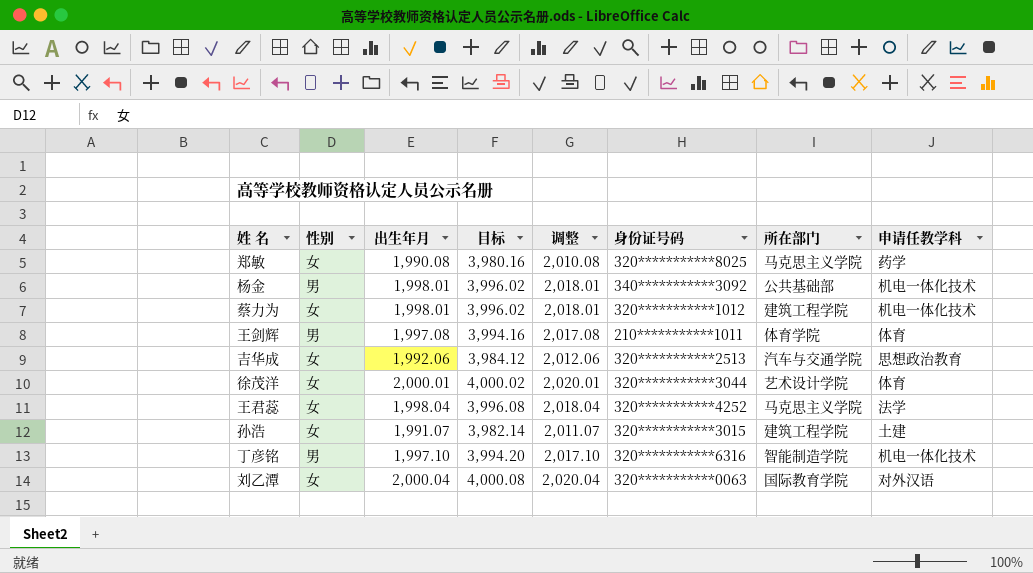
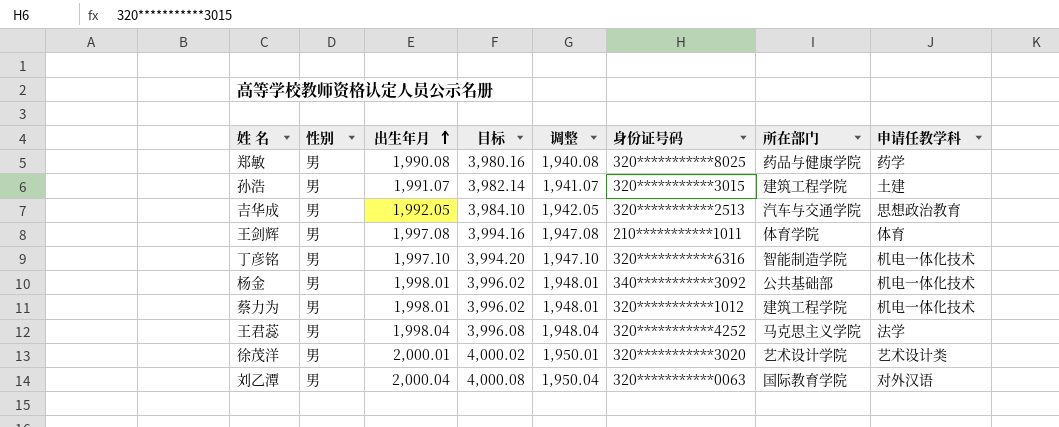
row order: none -> 出生年月 ascending
column 调整 | formula: [出生年月] + 20 -> [出生年月] - 50
郑敏 | 性别: 女 -> 男
郑敏 | 所在部门: 马克思主义学院 -> 药品与健康学院
孙浩 | 性别: 女 -> 男
吉华成 | 性别: 女 -> 男
吉华成 | 出生年月: 1,992.06 -> 1,992.05
吉华成 | 目标: 3,984.12 -> 3,984.10
蔡力为 | 性别: 女 -> 男
王君蕊 | 性别: 女 -> 男
徐茂洋 | 性别: 女 -> 男
徐茂洋 | 身份证号码: 320***********3044 -> 320***********3020
徐茂洋 | 申请任教学科: 体育 -> 艺术设计类
刘乙潭 | 性别: 女 -> 男

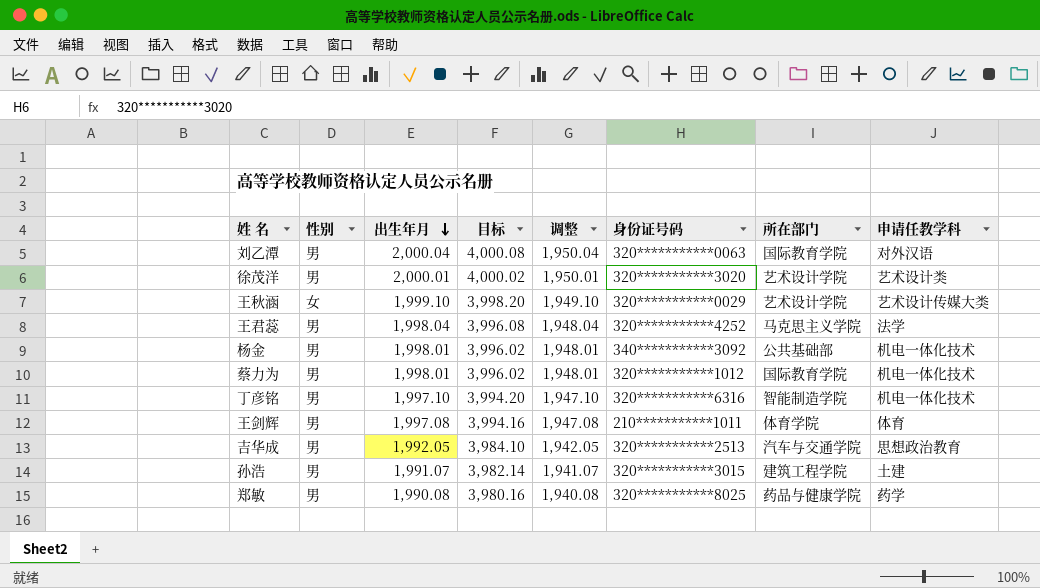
row order: 出生年月 ascending -> 出生年月 descending
row 王秋涵: none -> 女 | 1,999.10 | 3,998.20 | 1,949.10 | 320***********0029 | 艺术设计学院 | 艺术设计传媒大类
蔡力为 | 所在部门: 建筑工程学院 -> 国际教育学院

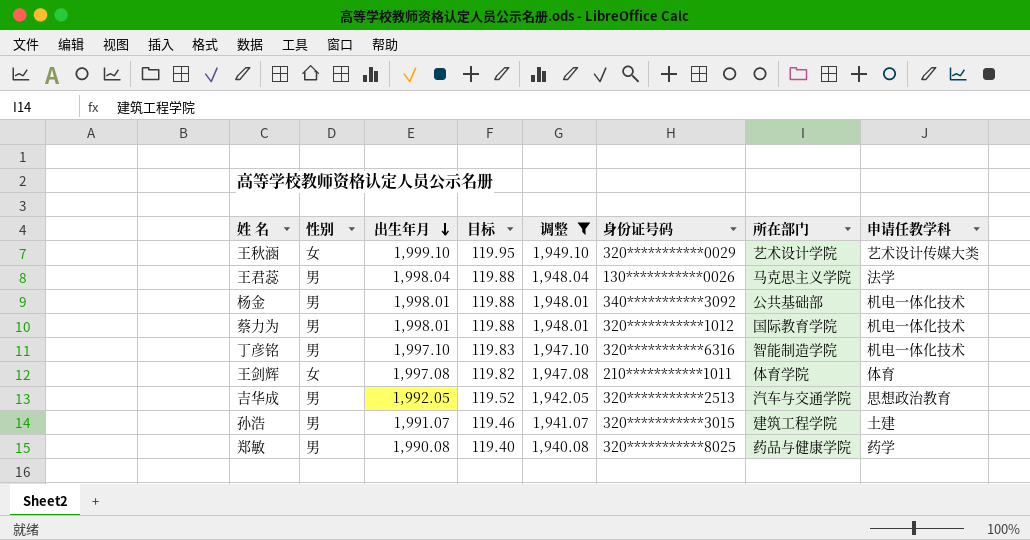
filter: none -> 调整 <= 1,949.10
column 目标 | formula: [出生年月] * 2 -> [出生年月] * 0.06
王君蕊 | 身份证号码: 320***********4252 -> 130***********0026
王剑辉 | 性别: 男 -> 女

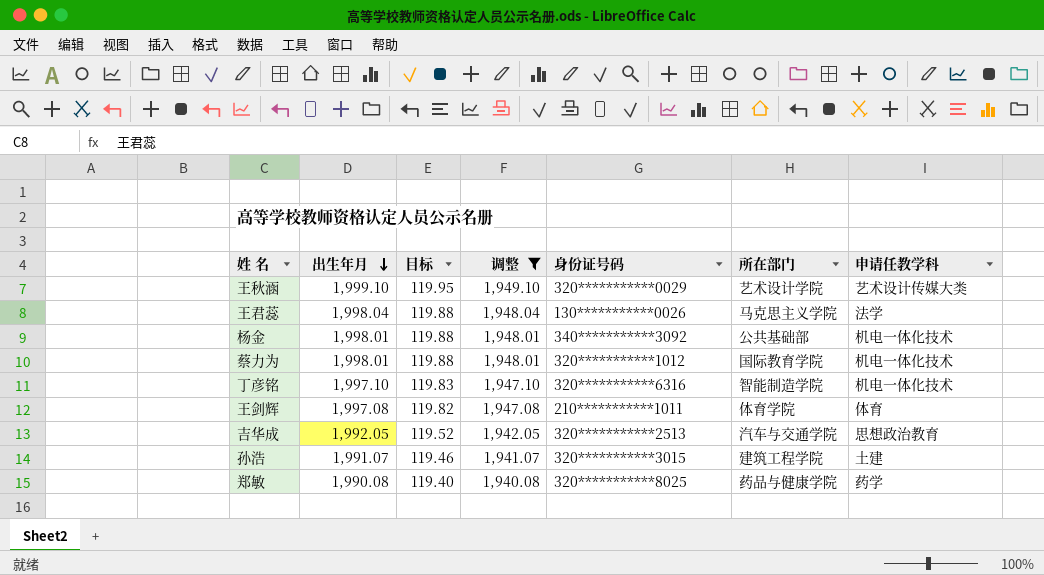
column 性别 | position: 2 -> none

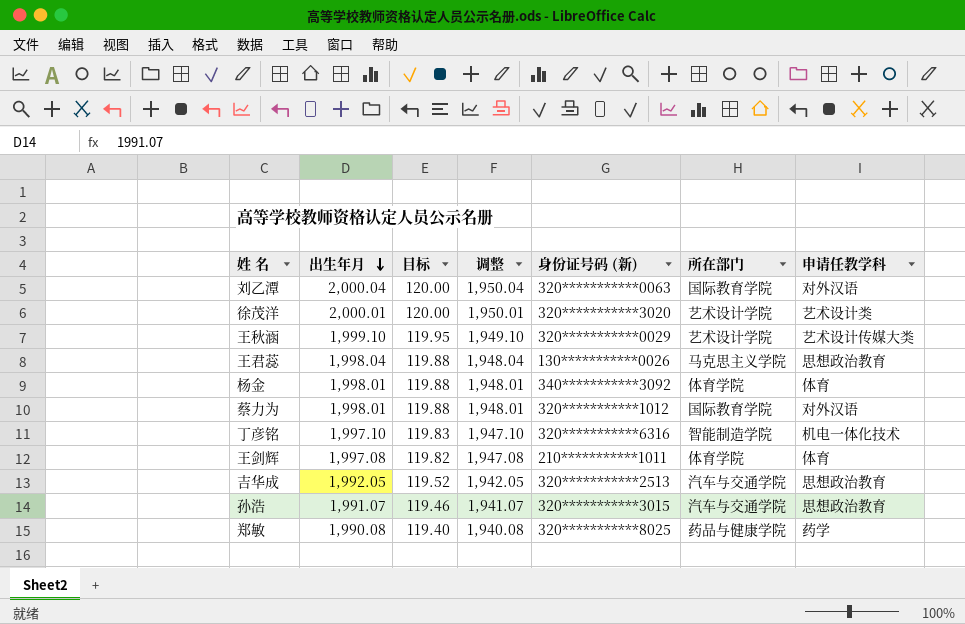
filter: 调整 <= 1,949.10 -> none
column name: 身份证号码 -> 身份证号码 (新)
王君蕊 | 申请任教学科: 法学 -> 思想政治教育
杨金 | 所在部门: 公共基础部 -> 体育学院
杨金 | 申请任教学科: 机电一体化技术 -> 体育
蔡力为 | 申请任教学科: 机电一体化技术 -> 对外汉语
孙浩 | 所在部门: 建筑工程学院 -> 汽车与交通学院
孙浩 | 申请任教学科: 土建 -> 思想政治教育

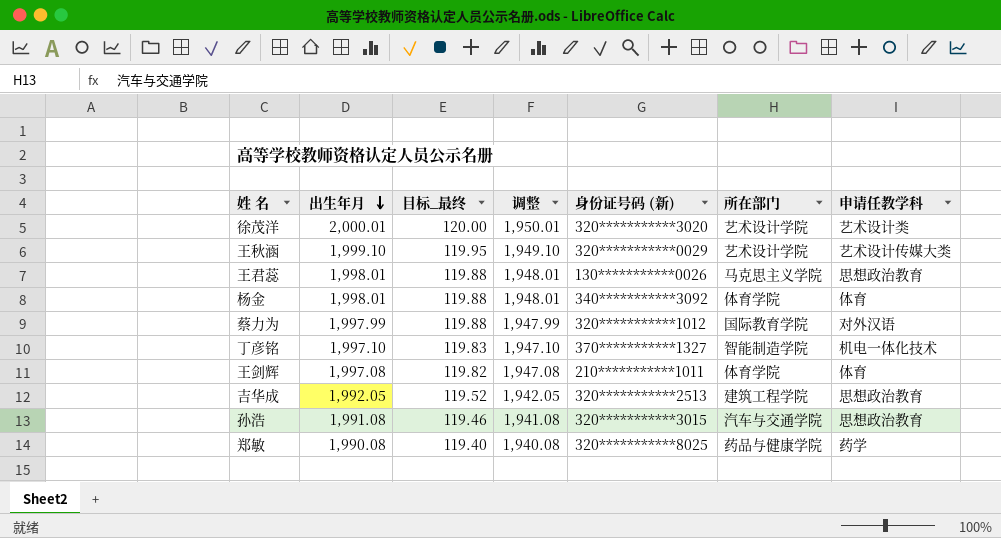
column name: 目标 -> 目标_最终
row 刘乙潭: 2,000.04 | 120.00 | 1,950.04 | 320***********0063 | 国际教育学院 | 对外汉语 -> none
王君蕊 | 出生年月: 1,998.04 -> 1,998.01
王君蕊 | 调整: 1,948.04 -> 1,948.01
蔡力为 | 出生年月: 1,998.01 -> 1,997.99
蔡力为 | 调整: 1,948.01 -> 1,947.99
丁彦铭 | 身份证号码 (新): 320***********6316 -> 370***********1327
吉华成 | 所在部门: 汽车与交通学院 -> 建筑工程学院
孙浩 | 出生年月: 1,991.07 -> 1,991.08
孙浩 | 调整: 1,941.07 -> 1,941.08

